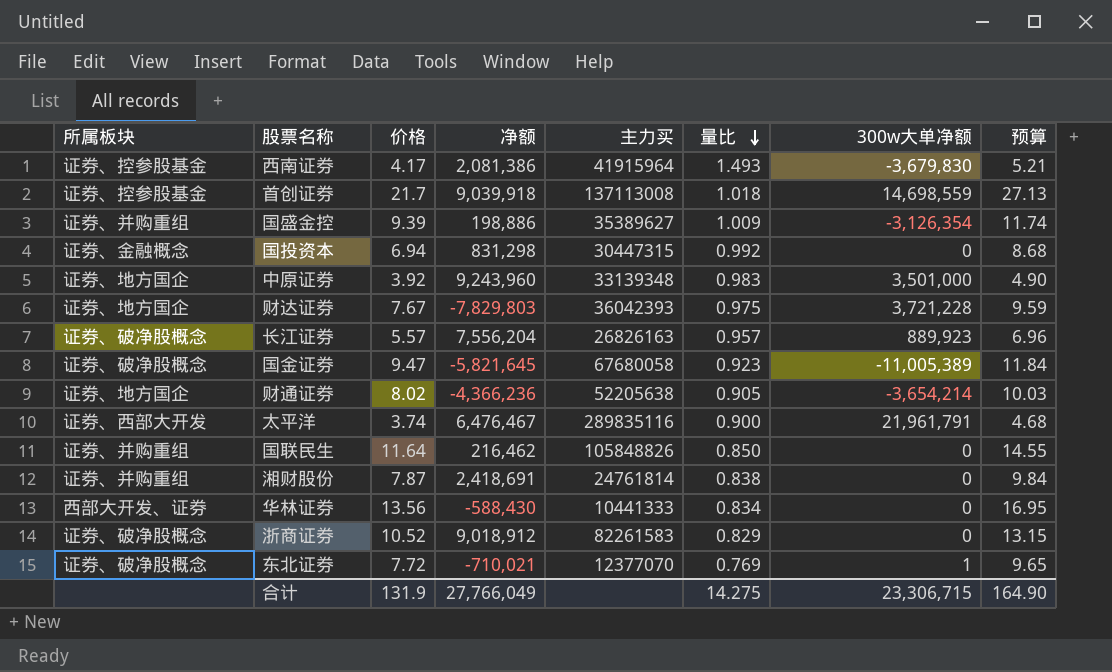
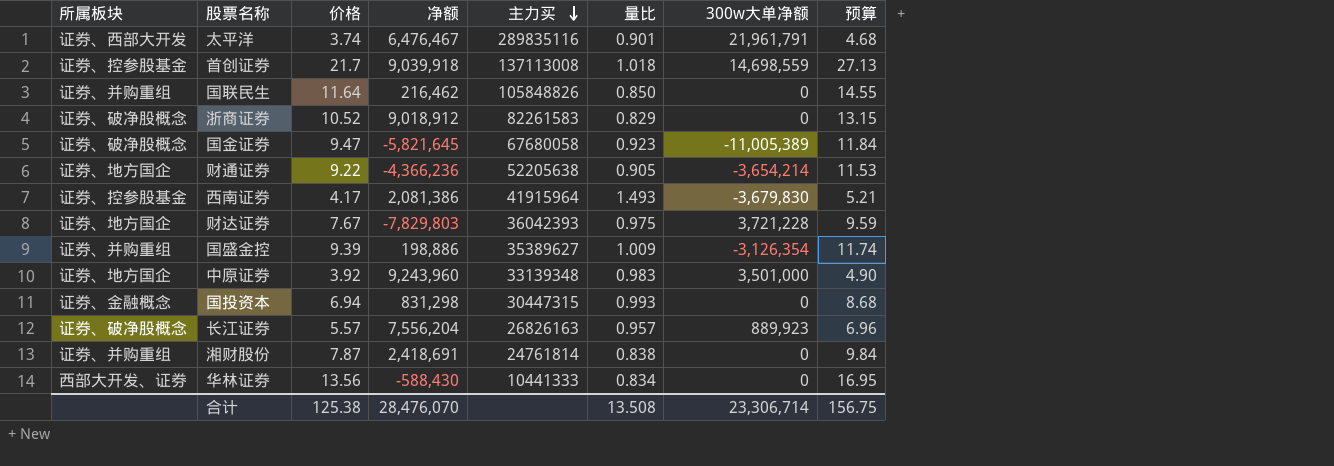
row order: 量比 descending -> 主力买 descending
row 东北证券: 证券、破净股概念 | 7.72 | -710,021 | 12377070 | 0.769 | 1 | 9.65 -> none
太平洋 | 量比: 0.900 -> 0.901
财通证券 | 价格: 8.02 -> 9.22
财通证券 | 预算: 10.03 -> 11.53
国投资本 | 量比: 0.992 -> 0.993
合计 | 价格: 131.9 -> 125.38
合计 | 净额: 27,766,049 -> 28,476,070
合计 | 量比: 14.275 -> 13.508
合计 | 300w大单净额: 23,306,715 -> 23,306,714
合计 | 预算: 164.90 -> 156.75

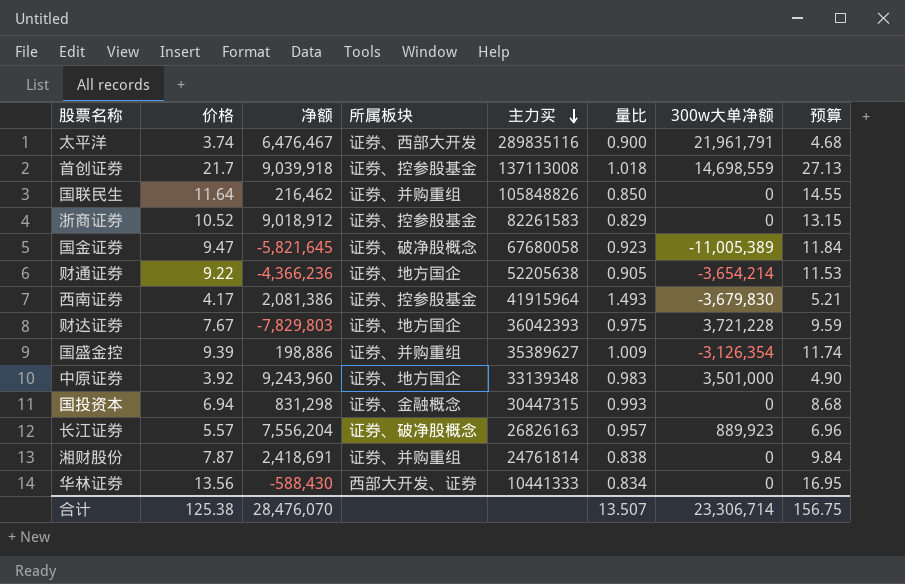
column 所属板块 | position: 1 -> 4
太平洋 | 量比: 0.901 -> 0.900
浙商证券 | 所属板块: 证券、破净股概念 -> 证券、控参股基金
合计 | 量比: 13.508 -> 13.507

